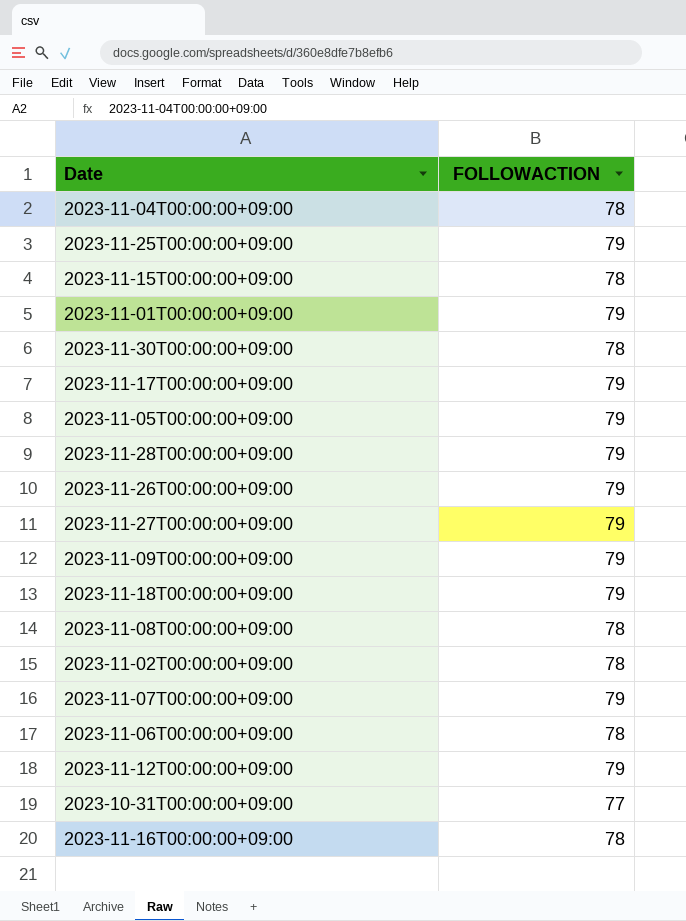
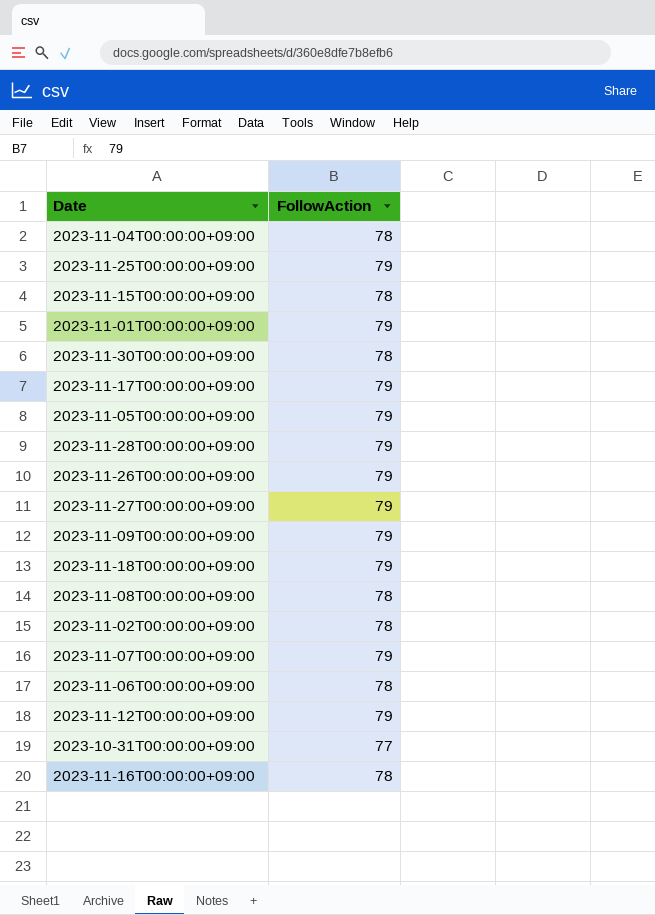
column name: FOLLOWACTION -> FollowAction

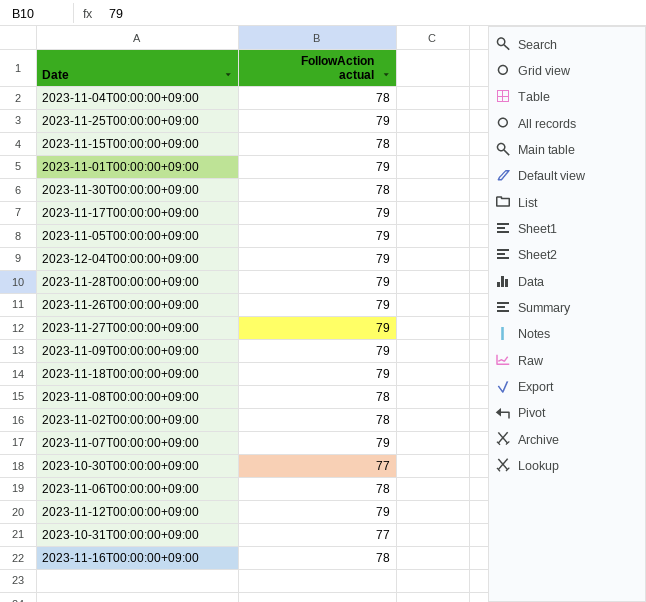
column name: FollowAction -> FollowAction actual
row 2023-12-04T00:00:00+09:00: none -> 79
row 2023-10-30T00:00:00+09:00: none -> 77

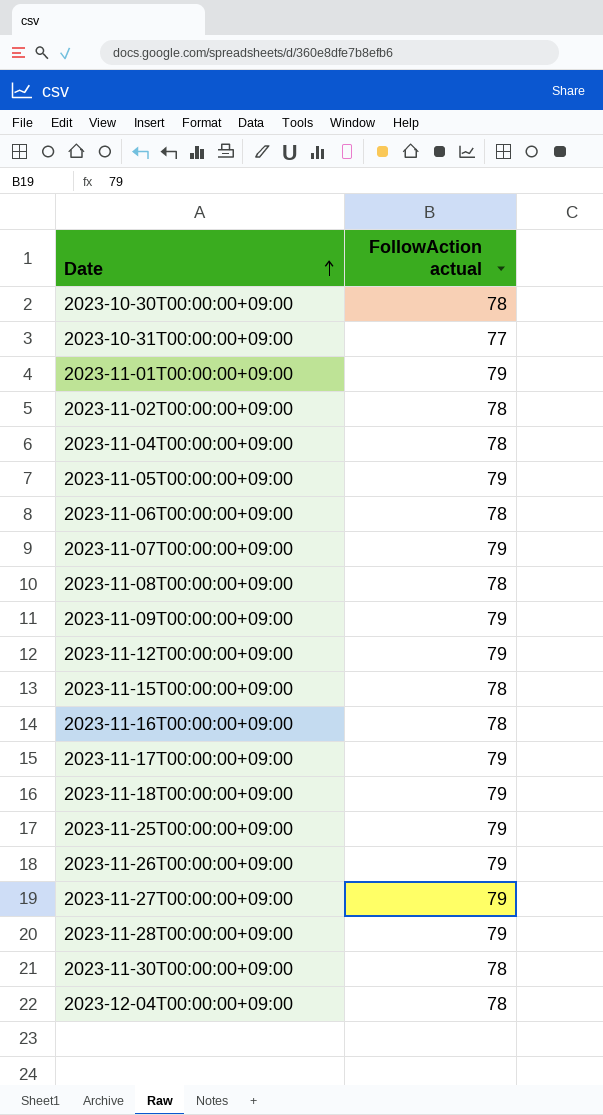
row order: none -> Date ascending
2023-10-30T00:00:00+09:00 | FollowAction actual: 77 -> 78
2023-12-04T00:00:00+09:00 | FollowAction actual: 79 -> 78

